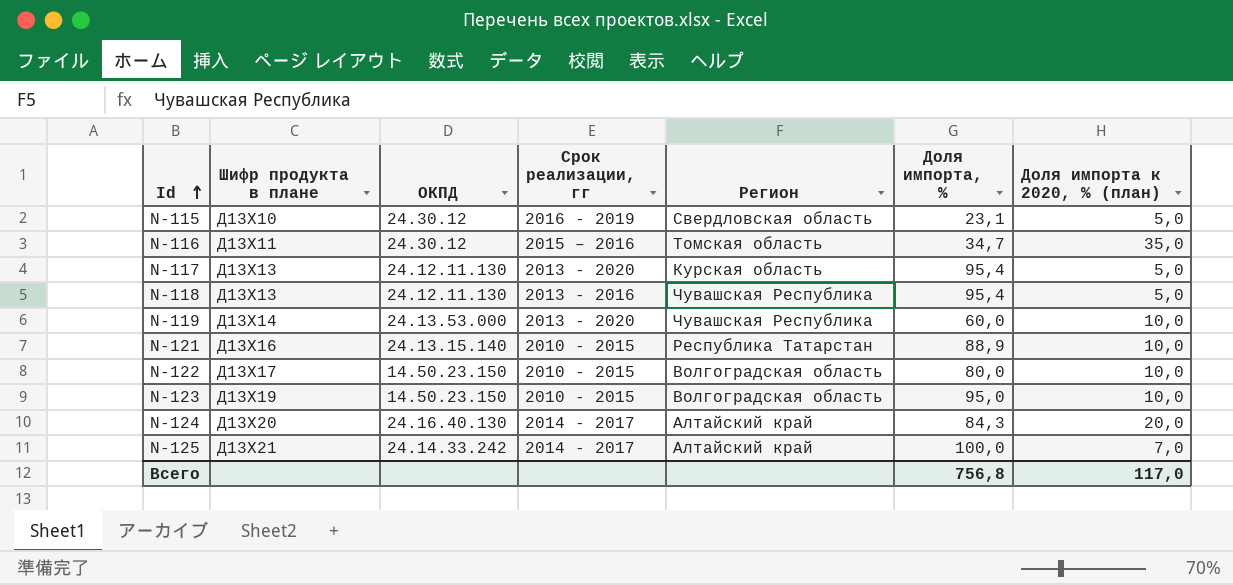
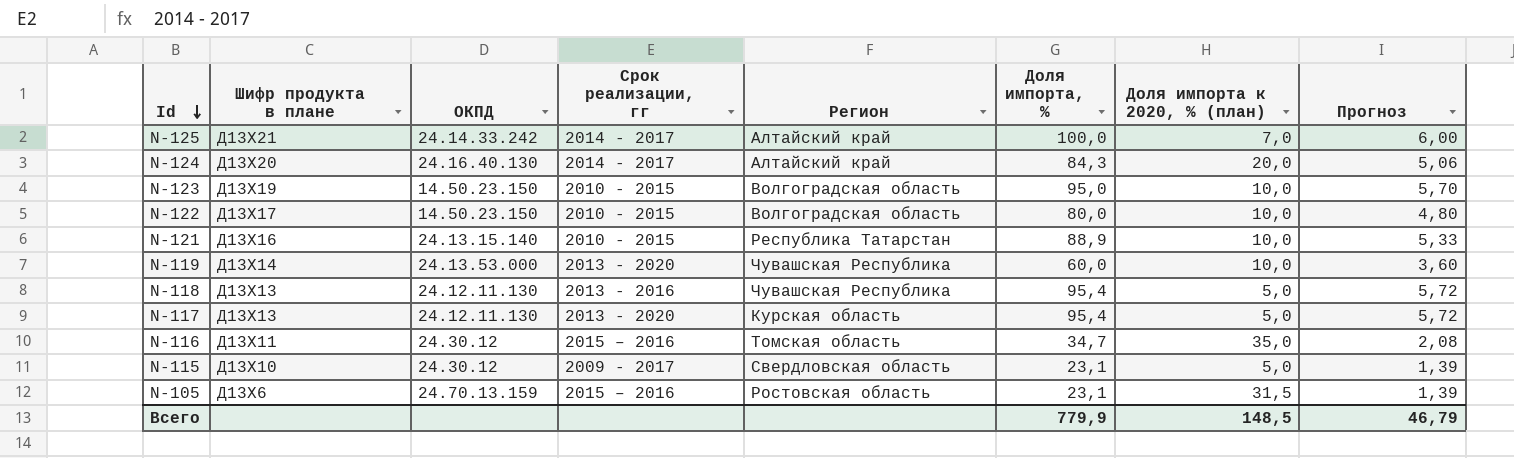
row order: Id ascending -> Id descending
column Прогноз | formula: none -> [Доля импорта, %] * 0,06
N-115 | Срок реализации, гг: 2016 - 2019 -> 2009 - 2017
row N-105: none -> Д13Х6 | 24.70.13.159 | 2015 – 2016 | Ростовская область | 23,1 | 31,5 | 1,39
Всего | Доля импорта, %: 756,8 -> 779,9
Всего | Доля импорта к 2020, % (план): 117,0 -> 148,5

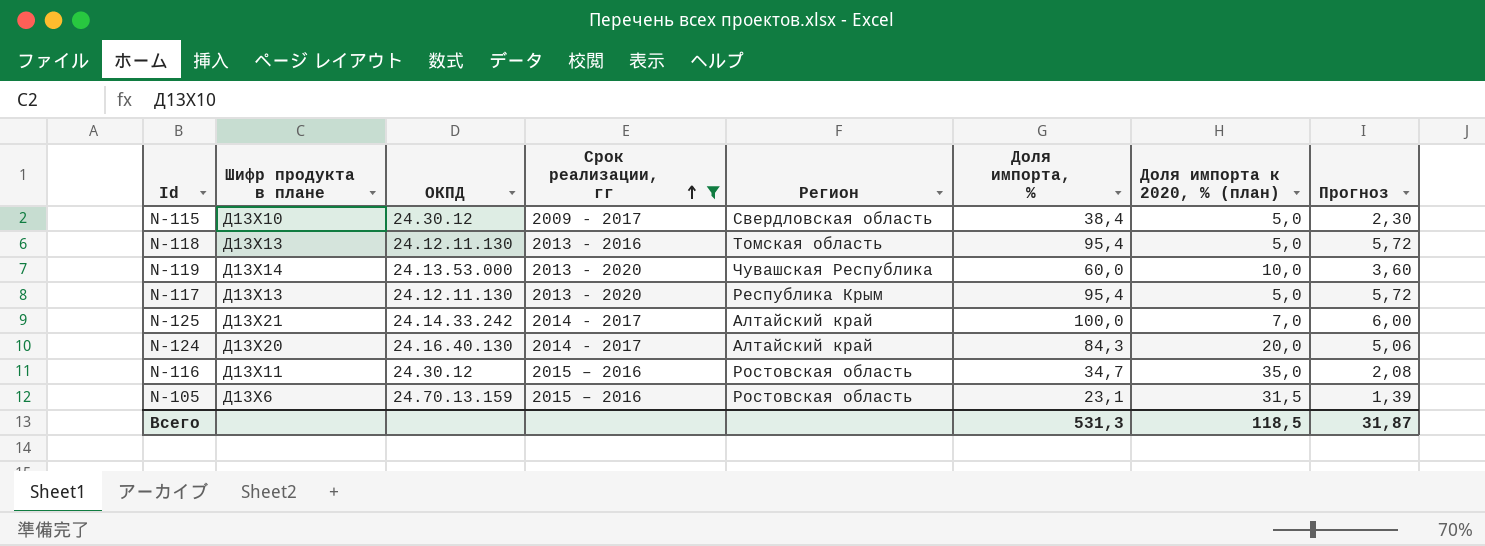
filter: none -> Срок реализации, гг != 2010 - 2015
row order: Id descending -> Срок реализации, гг ascending
N-115 | Доля импорта, %: 23,1 -> 38,4
N-115 | Прогноз: 1,39 -> 2,30
N-118 | Регион: Чувашская Республика -> Томская область
N-117 | Регион: Курская область -> Республика Крым
N-116 | Регион: Томская область -> Ростовская область
Всего | Доля импорта, %: 779,9 -> 531,3
Всего | Доля импорта к 2020, % (план): 148,5 -> 118,5
Всего | Прогноз: 46,79 -> 31,87

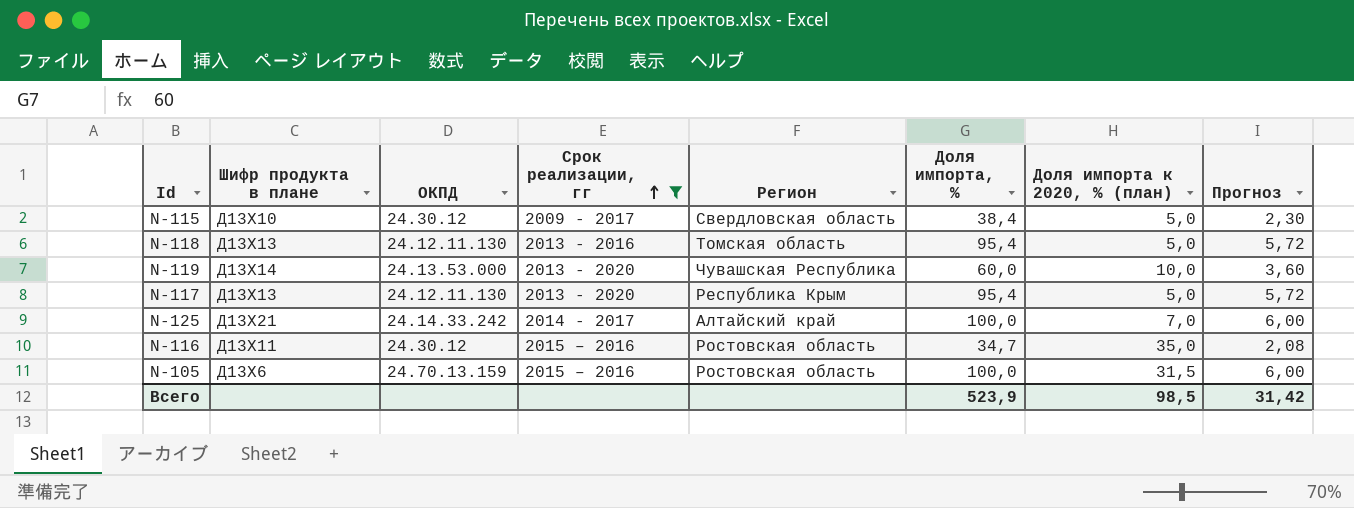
row N-124: Д13Х20 | 24.16.40.130 | 2014 - 2017 | Алтайский край | 84,3 | 20,0 | 5,06 -> none
N-105 | Доля импорта, %: 23,1 -> 100,0
N-105 | Прогноз: 1,39 -> 6,00
Всего | Доля импорта, %: 531,3 -> 523,9
Всего | Доля импорта к 2020, % (план): 118,5 -> 98,5
Всего | Прогноз: 31,87 -> 31,42

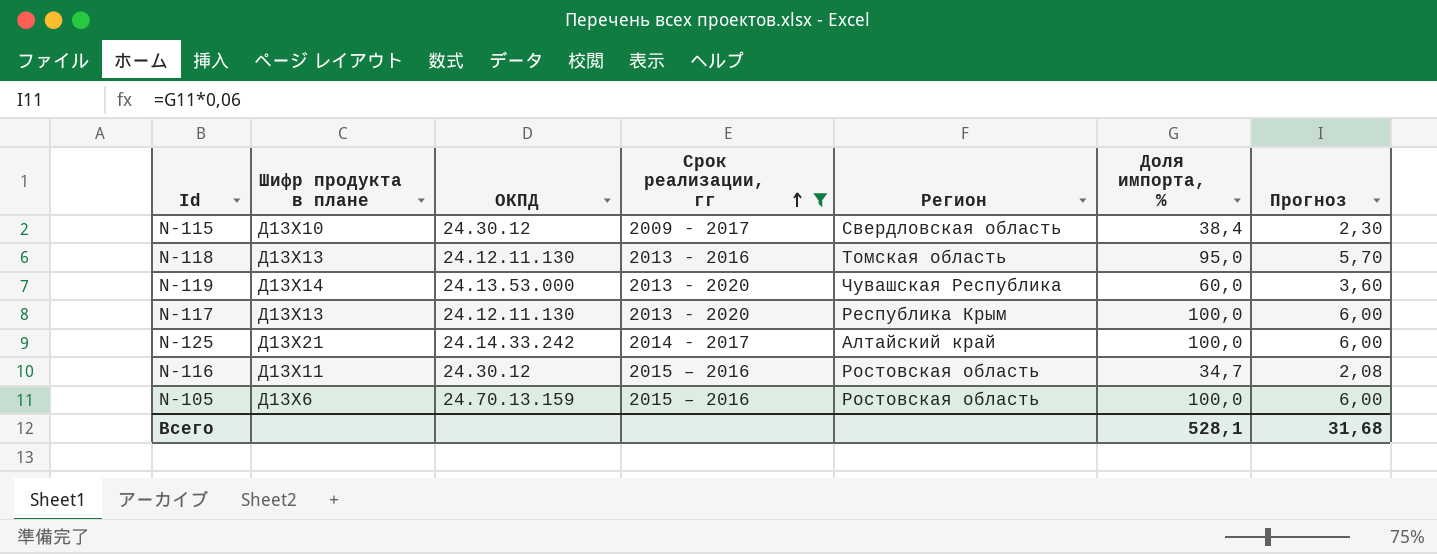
column Доля импорта к 2020, % (план) | position: 7 -> none
N-118 | Доля импорта, %: 95,4 -> 95,0
N-118 | Прогноз: 5,72 -> 5,70
N-117 | Доля импорта, %: 95,4 -> 100,0
N-117 | Прогноз: 5,72 -> 6,00
Всего | Доля импорта, %: 523,9 -> 528,1
Всего | Прогноз: 31,42 -> 31,68

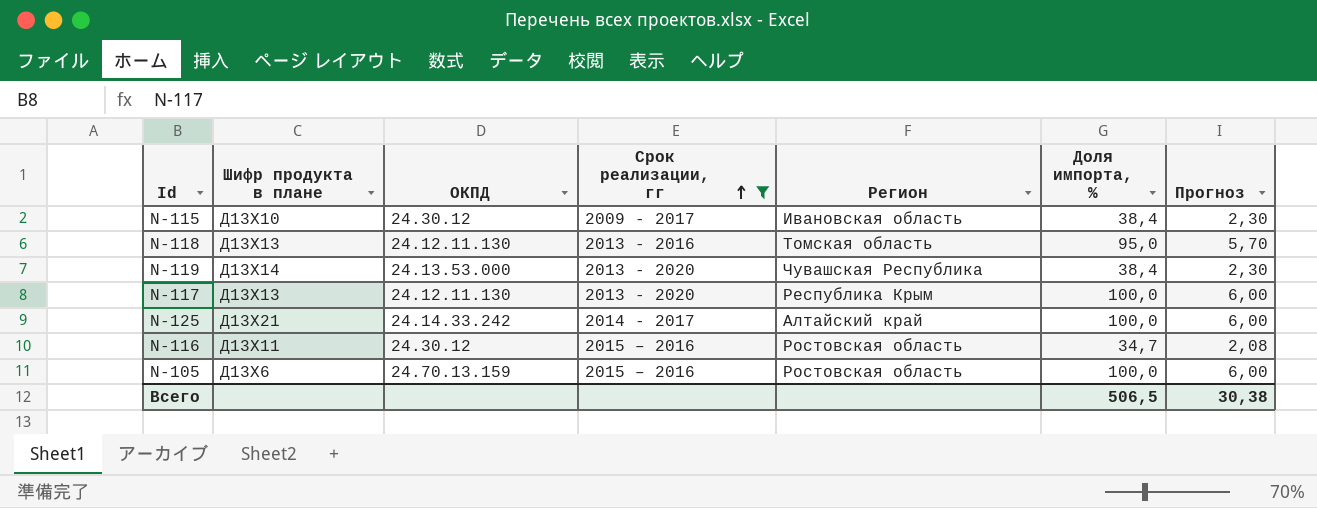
N-115 | Регион: Свердловская область -> Ивановская область
N-119 | Доля импорта, %: 60,0 -> 38,4
N-119 | Прогноз: 3,60 -> 2,30
Всего | Доля импорта, %: 528,1 -> 506,5
Всего | Прогноз: 31,68 -> 30,38

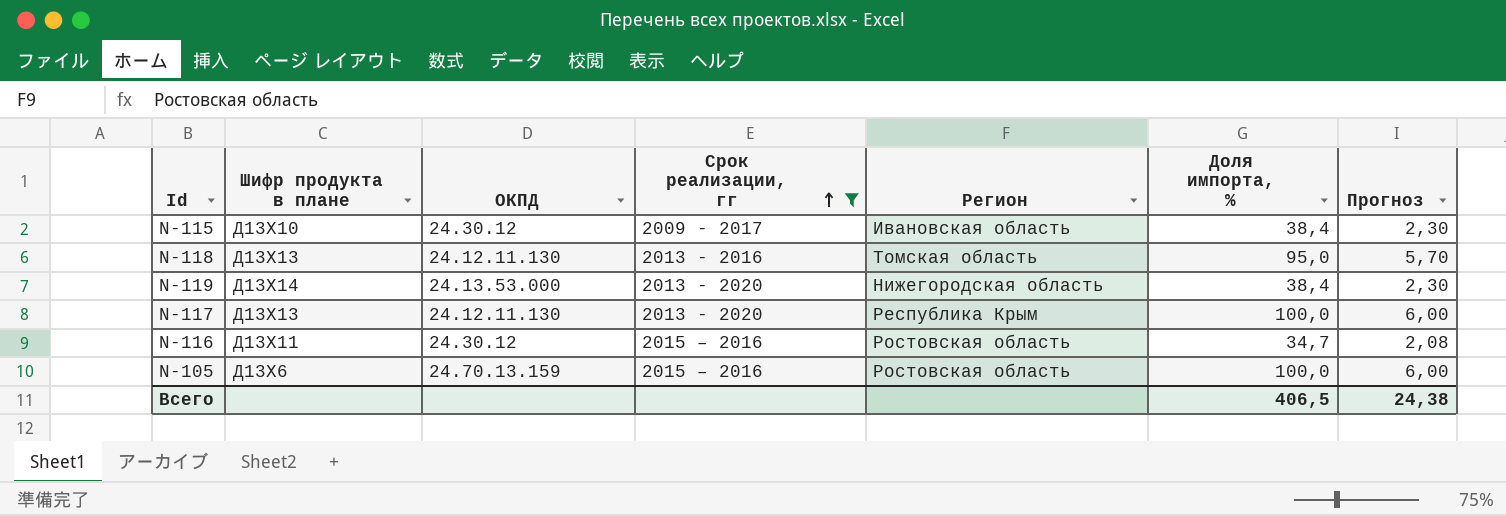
row N-125: Д13Х21 | 24.14.33.242 | 2014 - 2017 | Алтайский край | 100,0 | 6,00 -> none
N-119 | Регион: Чувашская Республика -> Нижегородская область
Всего | Доля импорта, %: 506,5 -> 406,5
Всего | Прогноз: 30,38 -> 24,38

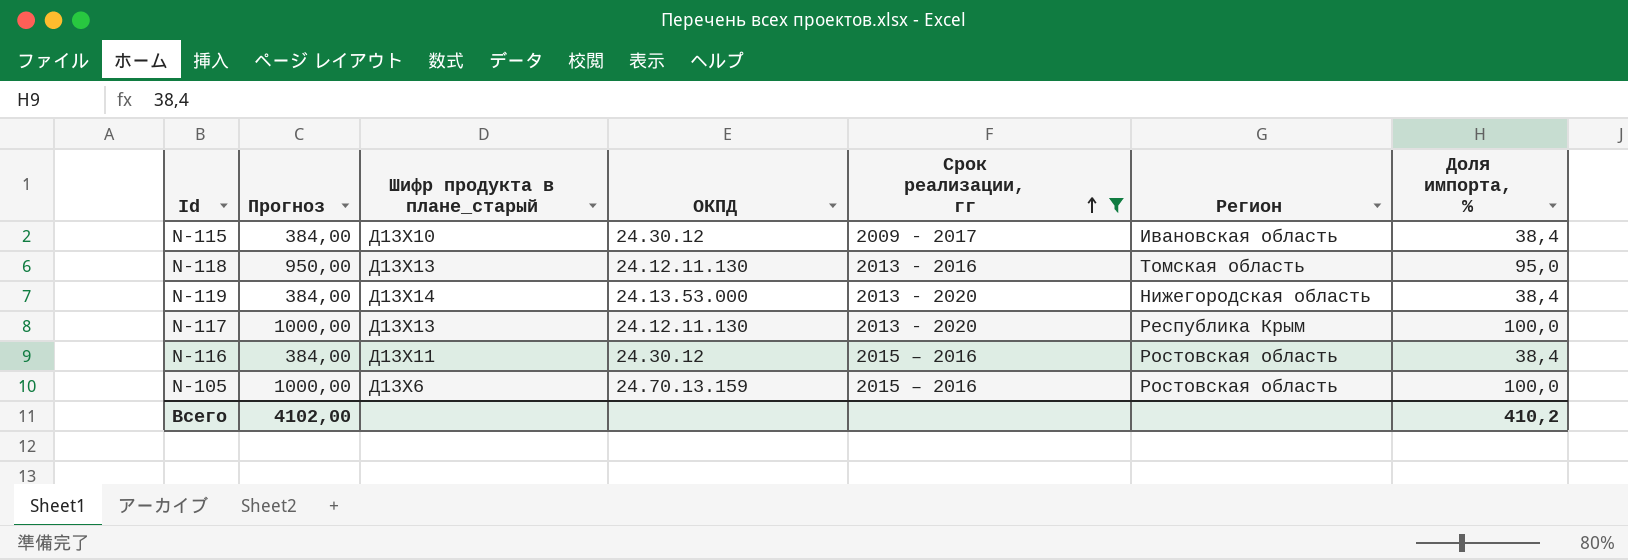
column Прогноз | formula: [Доля импорта, %] * 0,06 -> [Доля импорта, %] * 10
column Прогноз | position: 7 -> 2
column name: Шифр продукта в плане -> Шифр продукта в плане_старый
N-116 | Доля импорта, %: 34,7 -> 38,4
Всего | Прогноз: 24,38 -> 4102,00
Всего | Доля импорта, %: 406,5 -> 410,2

